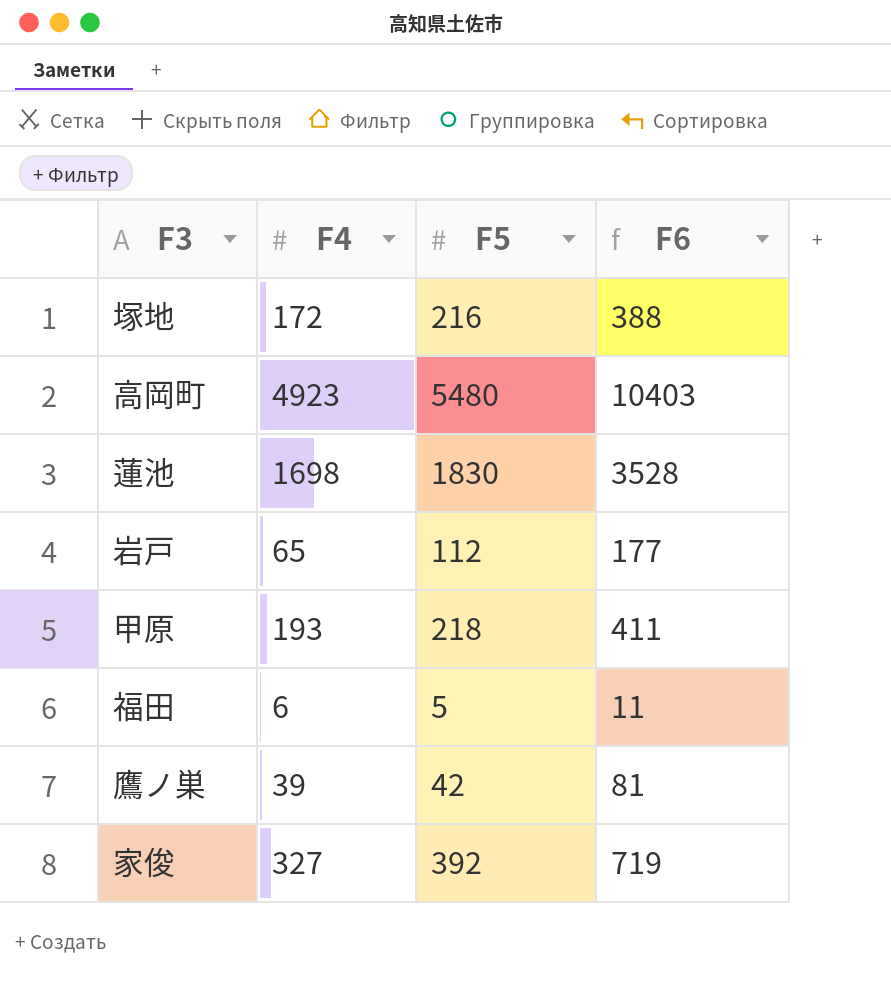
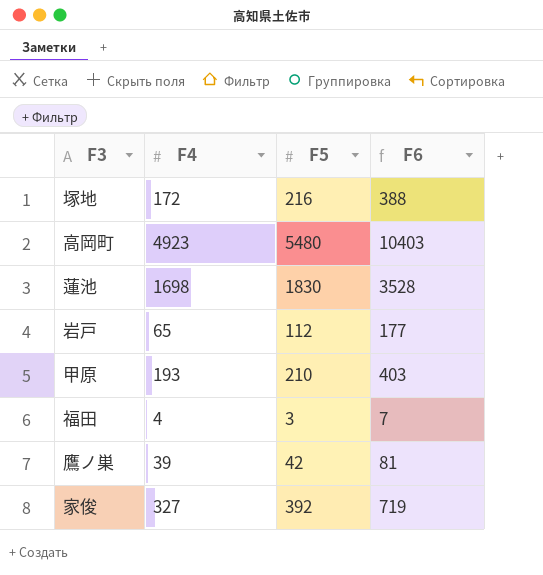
甲原 | F5: 218 -> 210
甲原 | F6: 411 -> 403
福田 | F4: 6 -> 4
福田 | F5: 5 -> 3
福田 | F6: 11 -> 7

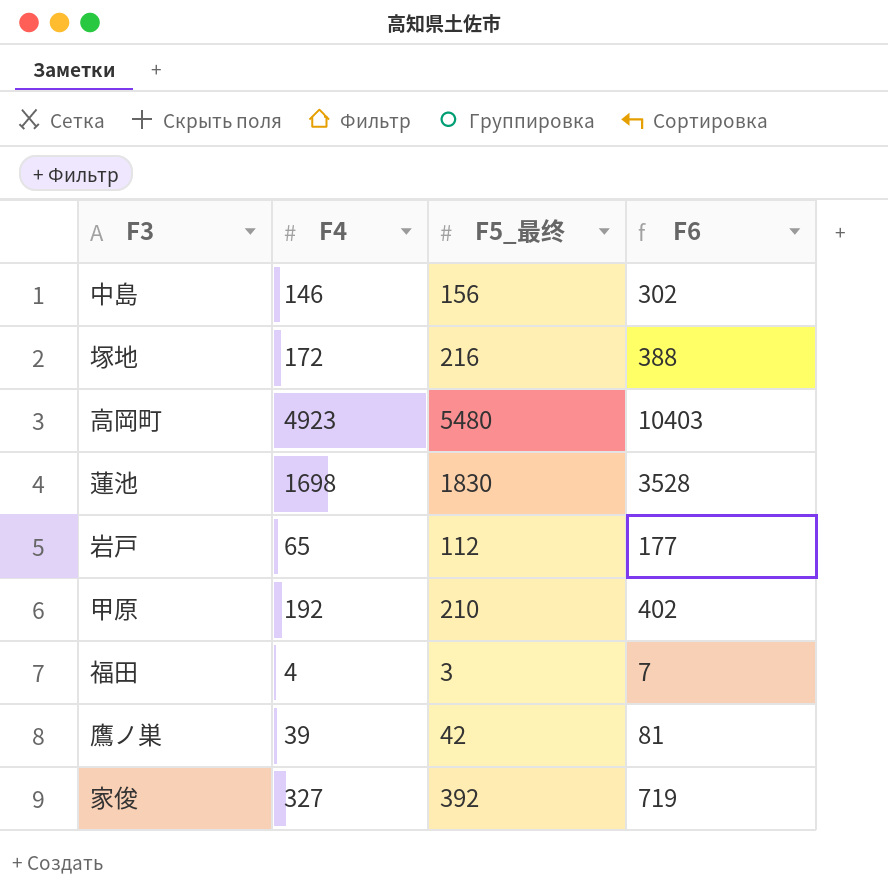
column name: F5 -> F5_最终
row 中島: none -> 146 | 156 | 302
甲原 | F4: 193 -> 192
甲原 | F6: 403 -> 402

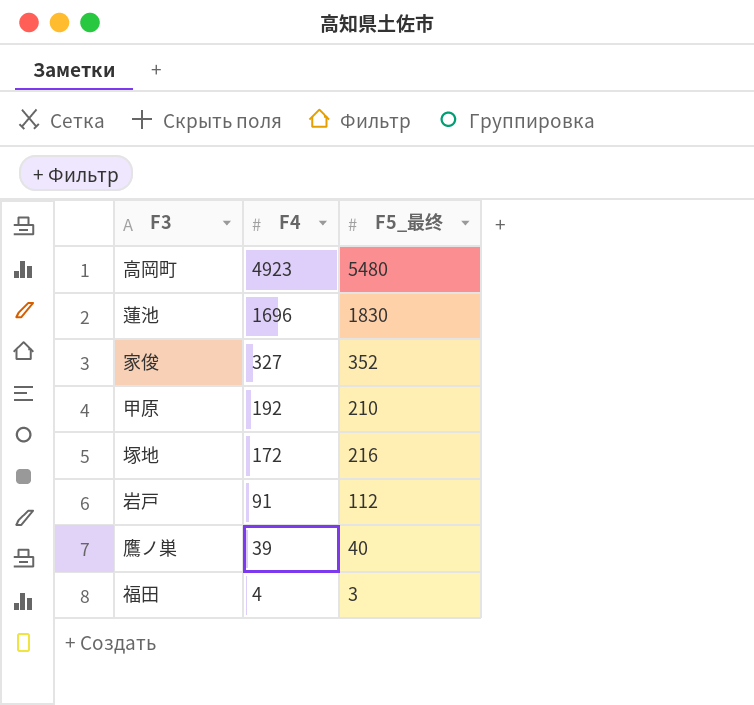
row order: none -> F4 descending
column F6 | formula: [F4] + [F5_最终] -> none
row 中島: 146 | 156 | 302 -> none
蓮池 | F4: 1698 -> 1696
家俊 | F5_最终: 392 -> 352
岩戸 | F4: 65 -> 91
鷹ノ巣 | F5_最终: 42 -> 40

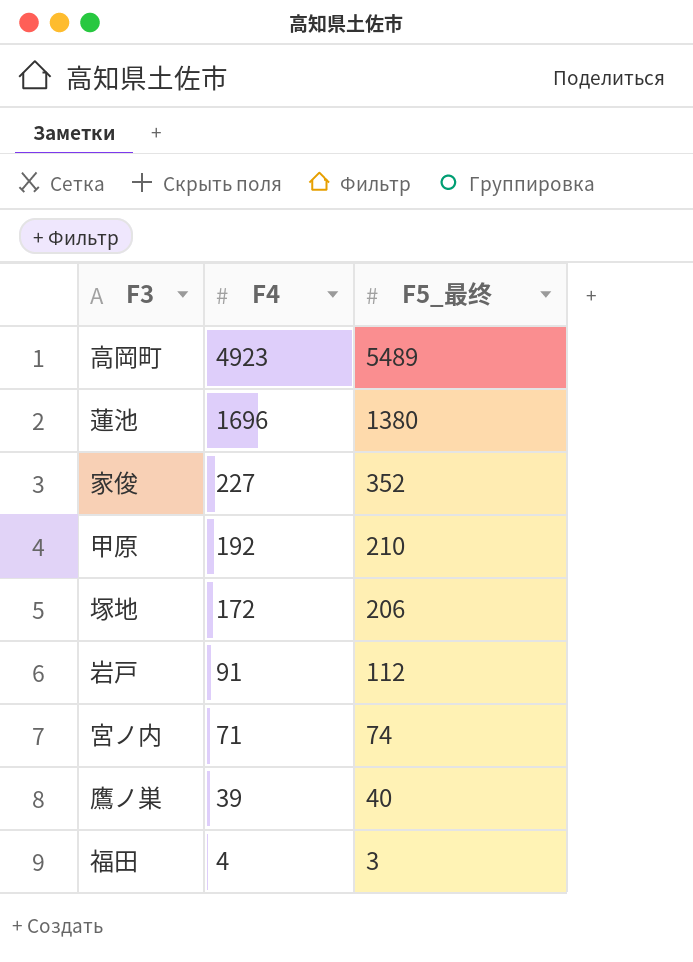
高岡町 | F5_最终: 5480 -> 5489
蓮池 | F5_最终: 1830 -> 1380
家俊 | F4: 327 -> 227
塚地 | F5_最终: 216 -> 206
row 宮ノ内: none -> 71 | 74

